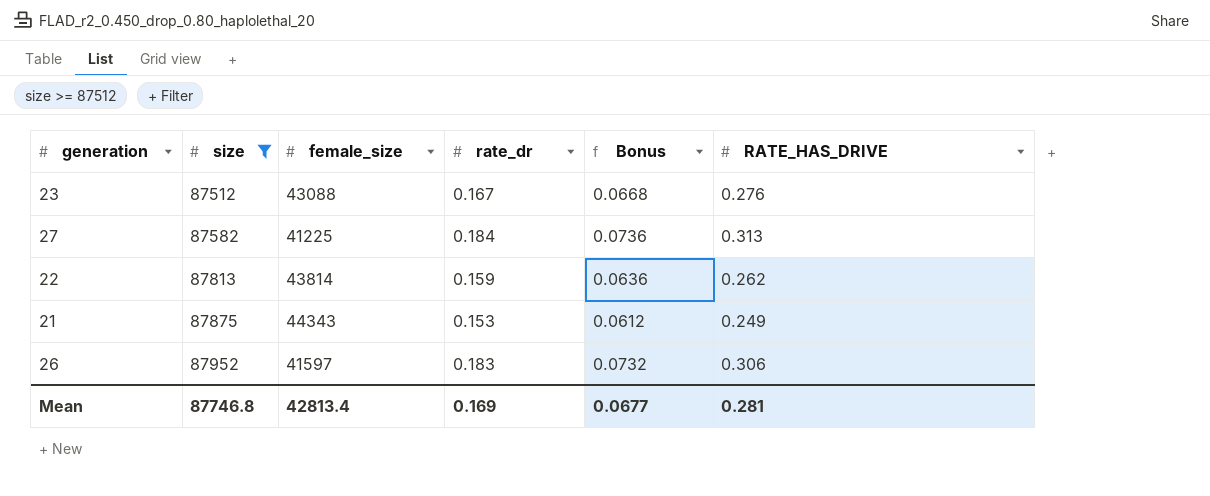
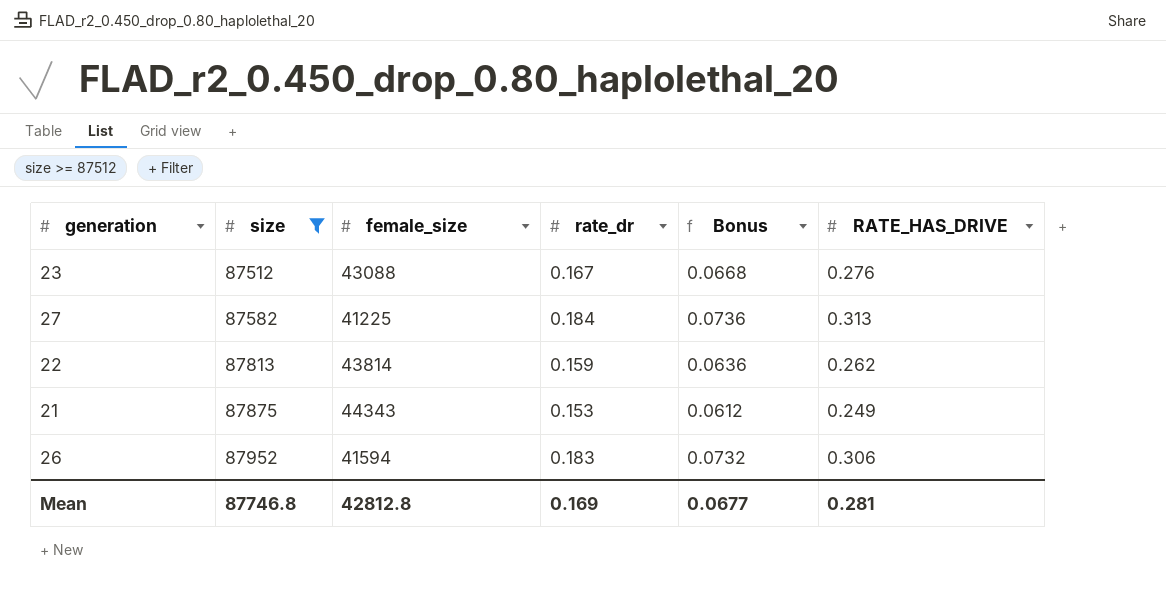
26 | female_size: 41597 -> 41594
Mean | female_size: 42813.4 -> 42812.8

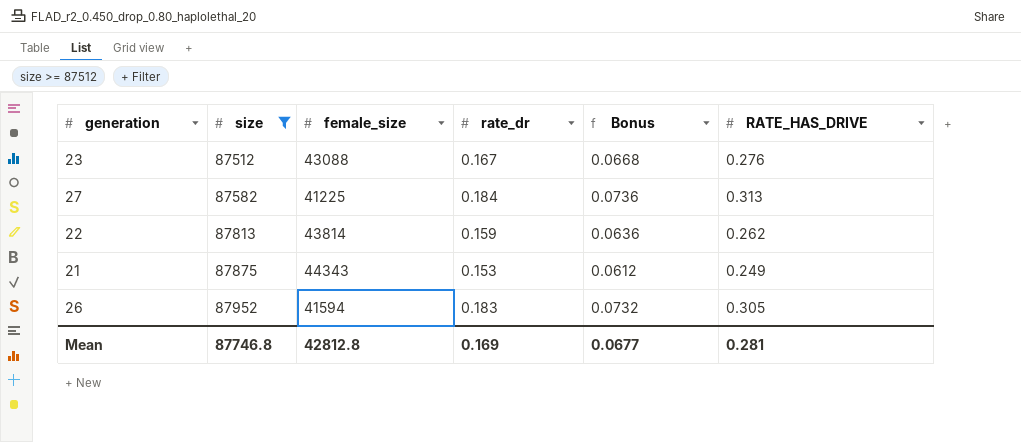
26 | RATE_HAS_DRIVE: 0.306 -> 0.305

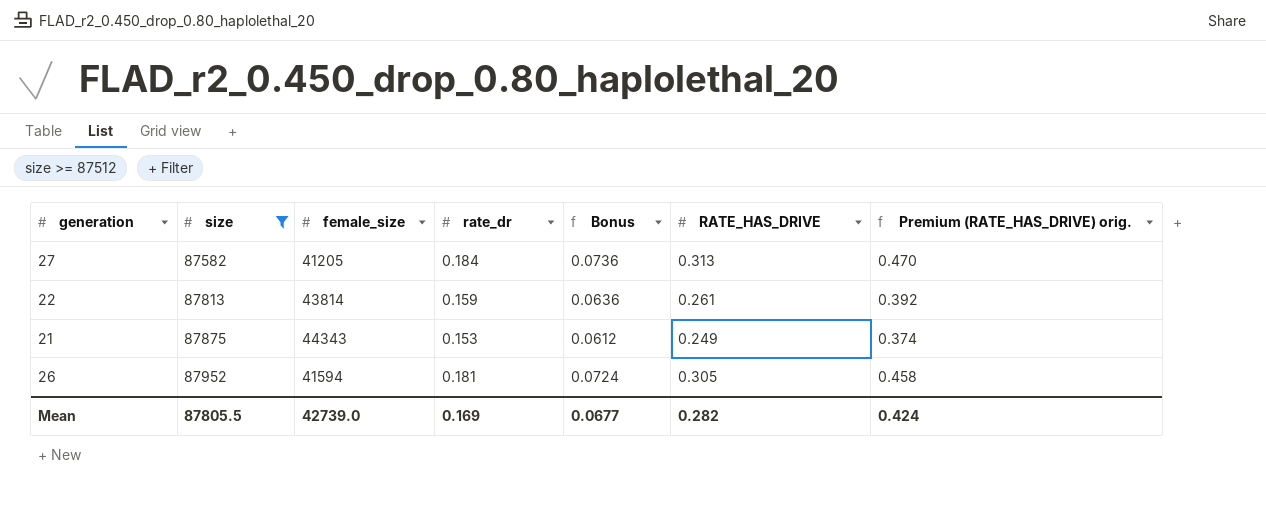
column Premium (RATE_HAS_DRIVE) orig. | formula: none -> [RATE_HAS_DRIVE] * 1.5
row 23: 87512 | 43088 | 0.167 | 0.0668 | 0.276 -> none
27 | female_size: 41225 -> 41205
22 | RATE_HAS_DRIVE: 0.262 -> 0.261
26 | rate_dr: 0.183 -> 0.181
26 | Bonus: 0.0732 -> 0.0724
Mean | size: 87746.8 -> 87805.5
Mean | female_size: 42812.8 -> 42739.0
Mean | RATE_HAS_DRIVE: 0.281 -> 0.282

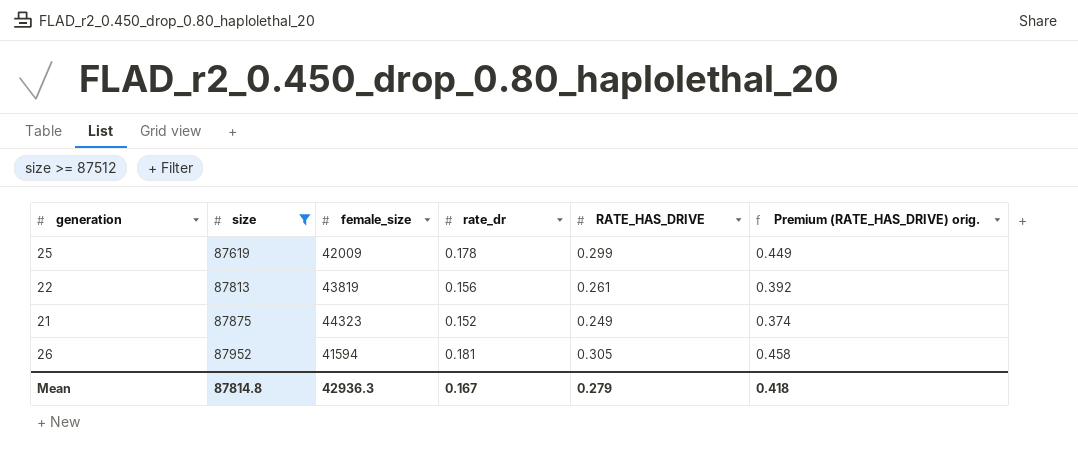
column Bonus | formula: [rate_dr] * 0.4 -> none
row 27: 87582 | 41205 | 0.184 | 0.0736 | 0.313 | 0.470 -> none
row 25: none -> 87619 | 42009 | 0.178 | 0.299 | 0.449
22 | female_size: 43814 -> 43819
22 | rate_dr: 0.159 -> 0.156
21 | female_size: 44343 -> 44323
21 | rate_dr: 0.153 -> 0.152
Mean | size: 87805.5 -> 87814.8
Mean | female_size: 42739.0 -> 42936.3
Mean | rate_dr: 0.169 -> 0.167
Mean | RATE_HAS_DRIVE: 0.282 -> 0.279
Mean | Premium (RATE_HAS_DRIVE) orig.: 0.424 -> 0.418

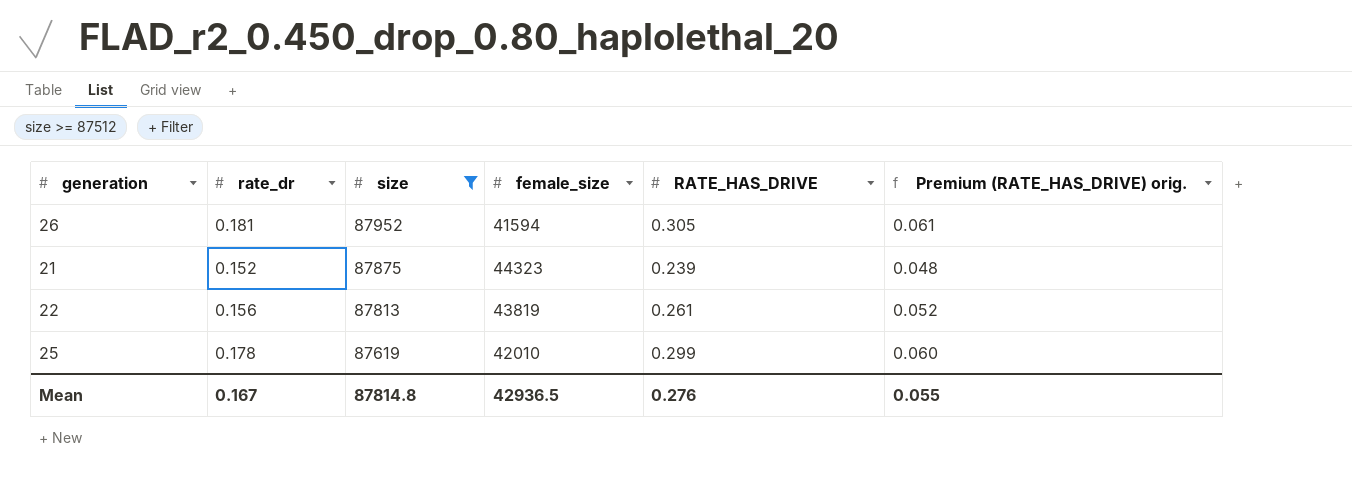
row order: size ascending -> size descending
column rate_dr | position: 4 -> 2
column Premium (RATE_HAS_DRIVE) orig. | formula: [RATE_HAS_DRIVE] * 1.5 -> [RATE_HAS_DRIVE] * 0.2
21 | RATE_HAS_DRIVE: 0.249 -> 0.239
25 | female_size: 42009 -> 42010
Mean | female_size: 42936.3 -> 42936.5
Mean | RATE_HAS_DRIVE: 0.279 -> 0.276
Mean | Premium (RATE_HAS_DRIVE) orig.: 0.418 -> 0.055

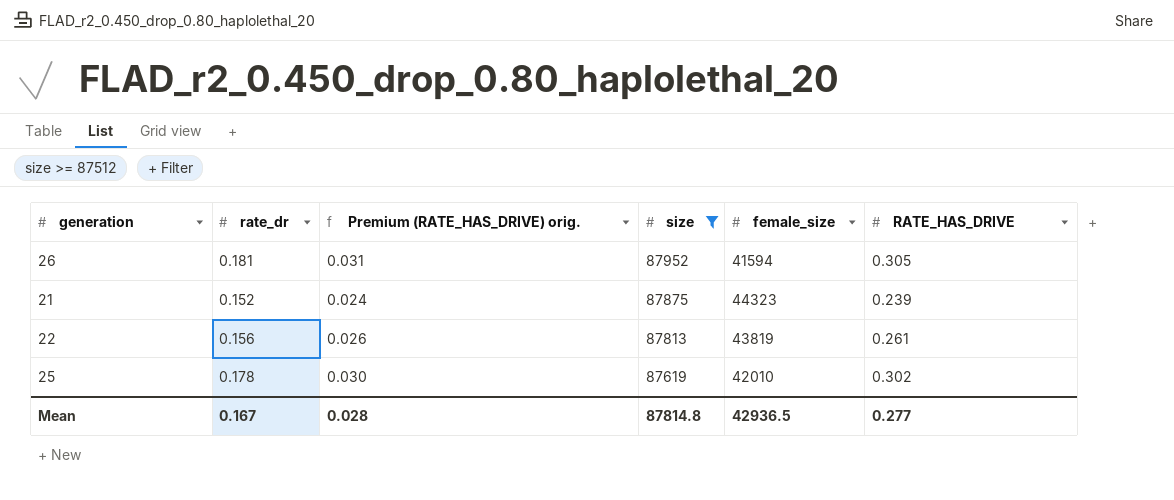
column Premium (RATE_HAS_DRIVE) orig. | formula: [RATE_HAS_DRIVE] * 0.2 -> [RATE_HAS_DRIVE] * 0.1
column Premium (RATE_HAS_DRIVE) orig. | position: 6 -> 3
25 | RATE_HAS_DRIVE: 0.299 -> 0.302
Mean | Premium (RATE_HAS_DRIVE) orig.: 0.055 -> 0.028
Mean | RATE_HAS_DRIVE: 0.276 -> 0.277

